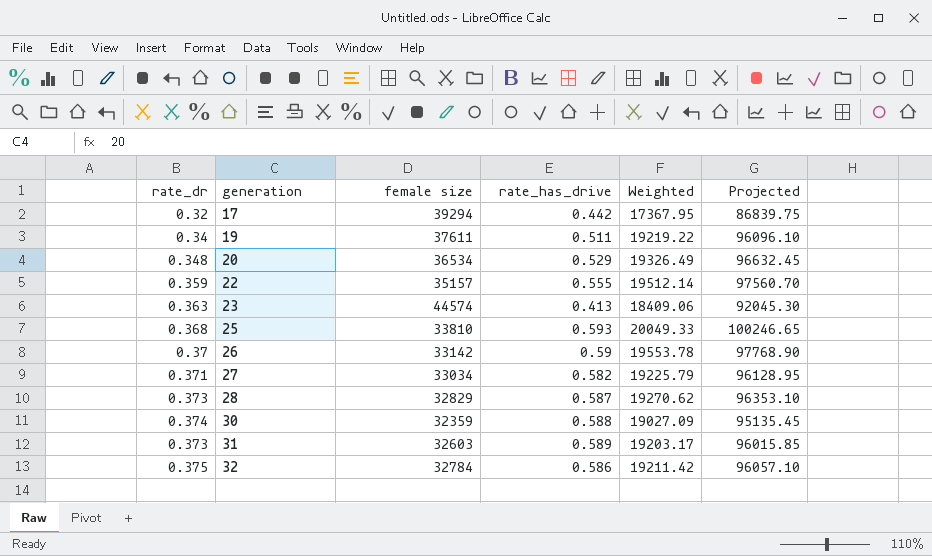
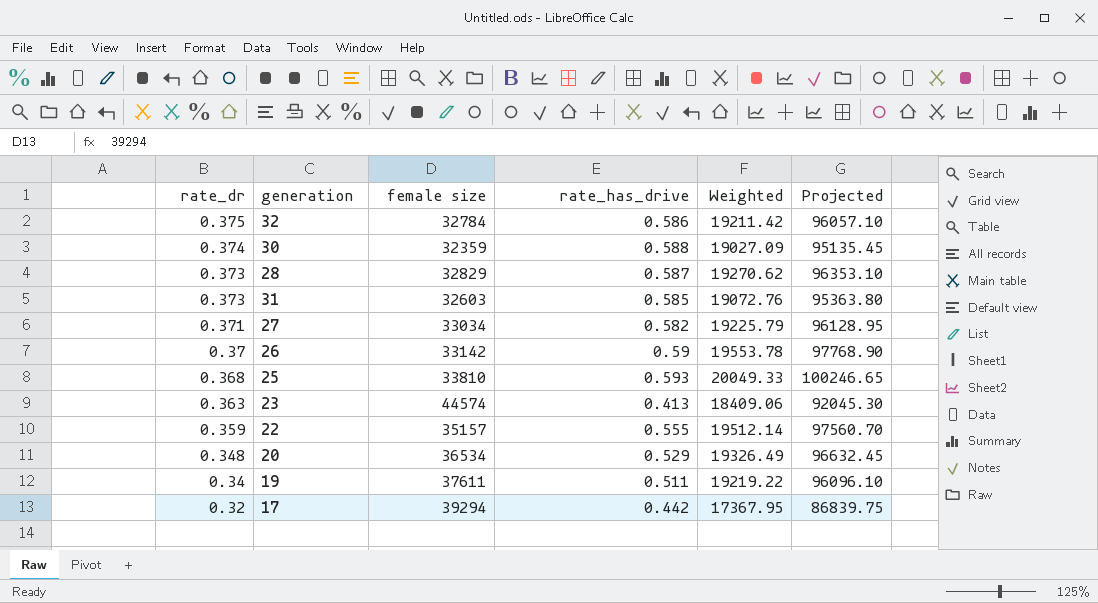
row order: generation ascending -> rate_dr descending
31 | rate_has_drive: 0.589 -> 0.585
31 | Weighted: 19203.17 -> 19072.76
31 | Projected: 96015.85 -> 95363.80

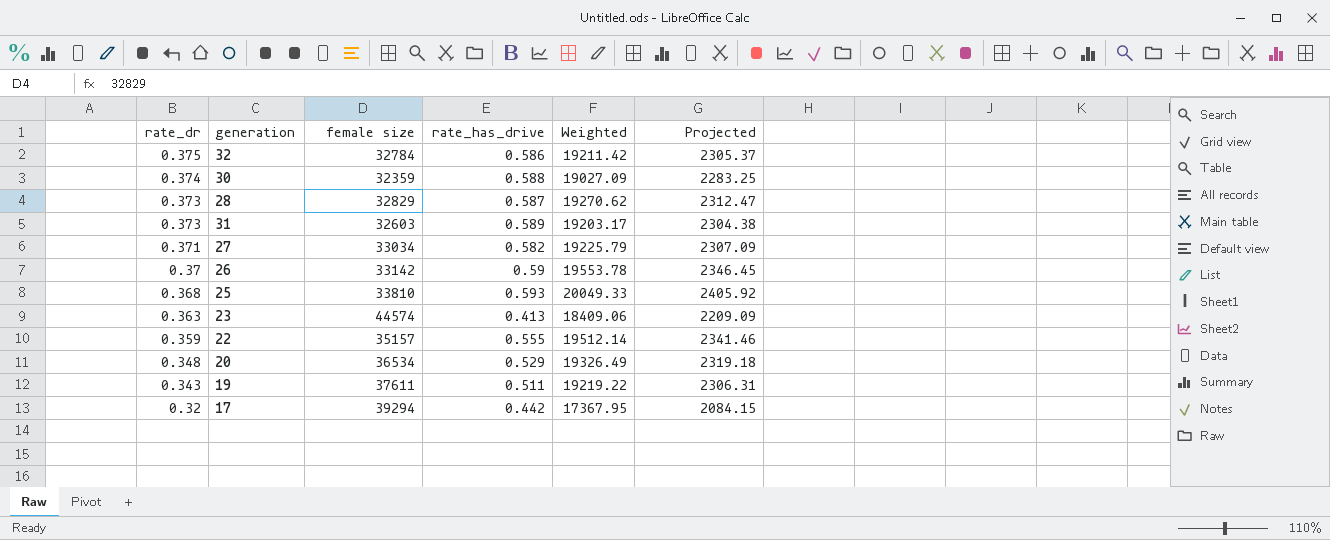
column Projected | formula: [Weighted] * 5 -> [Weighted] * 0.12
31 | rate_has_drive: 0.585 -> 0.589
31 | Weighted: 19072.76 -> 19203.17
19 | rate_dr: 0.34 -> 0.343

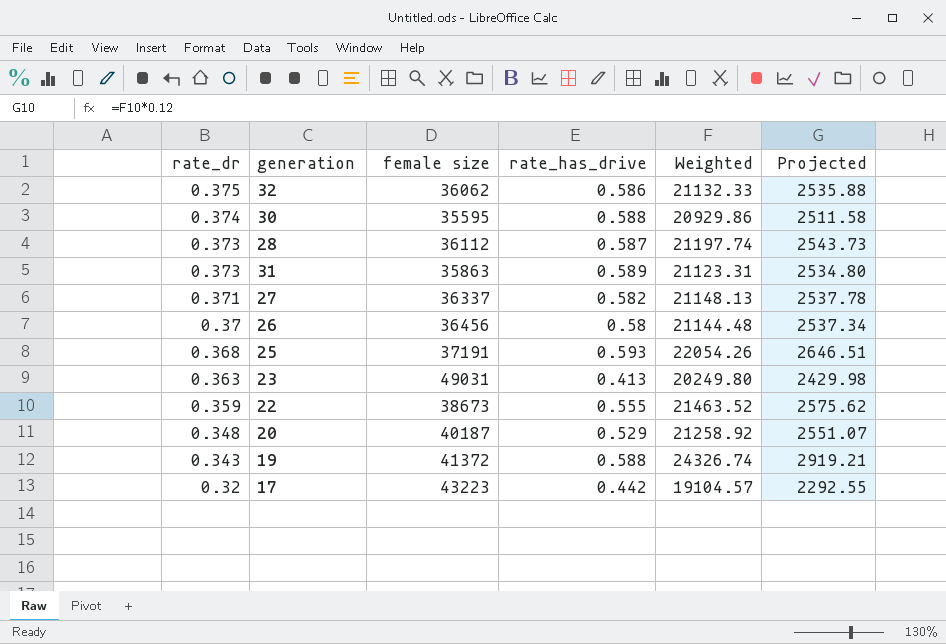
32 | female size: 32784 -> 36062
32 | Weighted: 19211.42 -> 21132.33
32 | Projected: 2305.37 -> 2535.88
30 | female size: 32359 -> 35595
30 | Weighted: 19027.09 -> 20929.86
30 | Projected: 2283.25 -> 2511.58
28 | female size: 32829 -> 36112
28 | Weighted: 19270.62 -> 21197.74
28 | Projected: 2312.47 -> 2543.73
31 | female size: 32603 -> 35863
31 | Weighted: 19203.17 -> 21123.31
31 | Projected: 2304.38 -> 2534.80
27 | female size: 33034 -> 36337
27 | Weighted: 19225.79 -> 21148.13
27 | Projected: 2307.09 -> 2537.78
26 | female size: 33142 -> 36456
26 | rate_has_drive: 0.59 -> 0.58
26 | Weighted: 19553.78 -> 21144.48
26 | Projected: 2346.45 -> 2537.34
25 | female size: 33810 -> 37191
25 | Weighted: 20049.33 -> 22054.26
25 | Projected: 2405.92 -> 2646.51
23 | female size: 44574 -> 49031
23 | Weighted: 18409.06 -> 20249.80
23 | Projected: 2209.09 -> 2429.98
22 | female size: 35157 -> 38673
22 | Weighted: 19512.14 -> 21463.52
22 | Projected: 2341.46 -> 2575.62
20 | female size: 36534 -> 40187
20 | Weighted: 19326.49 -> 21258.92
20 | Projected: 2319.18 -> 2551.07
19 | female size: 37611 -> 41372
19 | rate_has_drive: 0.511 -> 0.588
19 | Weighted: 19219.22 -> 24326.74
19 | Projected: 2306.31 -> 2919.21
17 | female size: 39294 -> 43223
17 | Weighted: 17367.95 -> 19104.57
17 | Projected: 2084.15 -> 2292.55

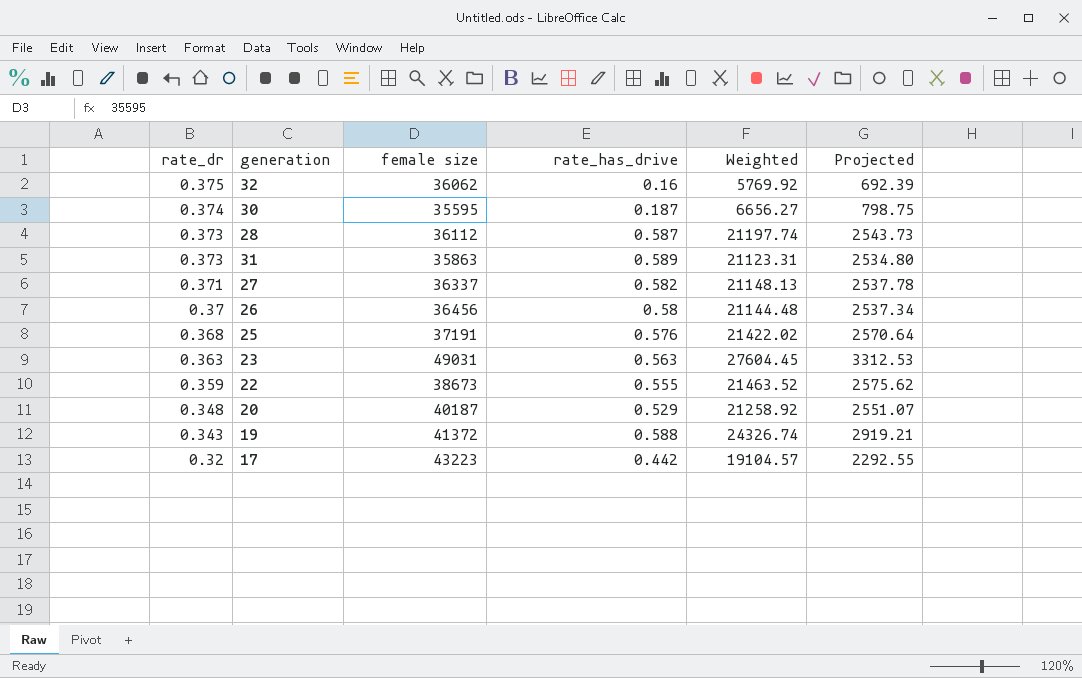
32 | rate_has_drive: 0.586 -> 0.16
32 | Weighted: 21132.33 -> 5769.92
32 | Projected: 2535.88 -> 692.39
30 | rate_has_drive: 0.588 -> 0.187
30 | Weighted: 20929.86 -> 6656.27
30 | Projected: 2511.58 -> 798.75
25 | rate_has_drive: 0.593 -> 0.576
25 | Weighted: 22054.26 -> 21422.02
25 | Projected: 2646.51 -> 2570.64
23 | rate_has_drive: 0.413 -> 0.563
23 | Weighted: 20249.80 -> 27604.45
23 | Projected: 2429.98 -> 3312.53

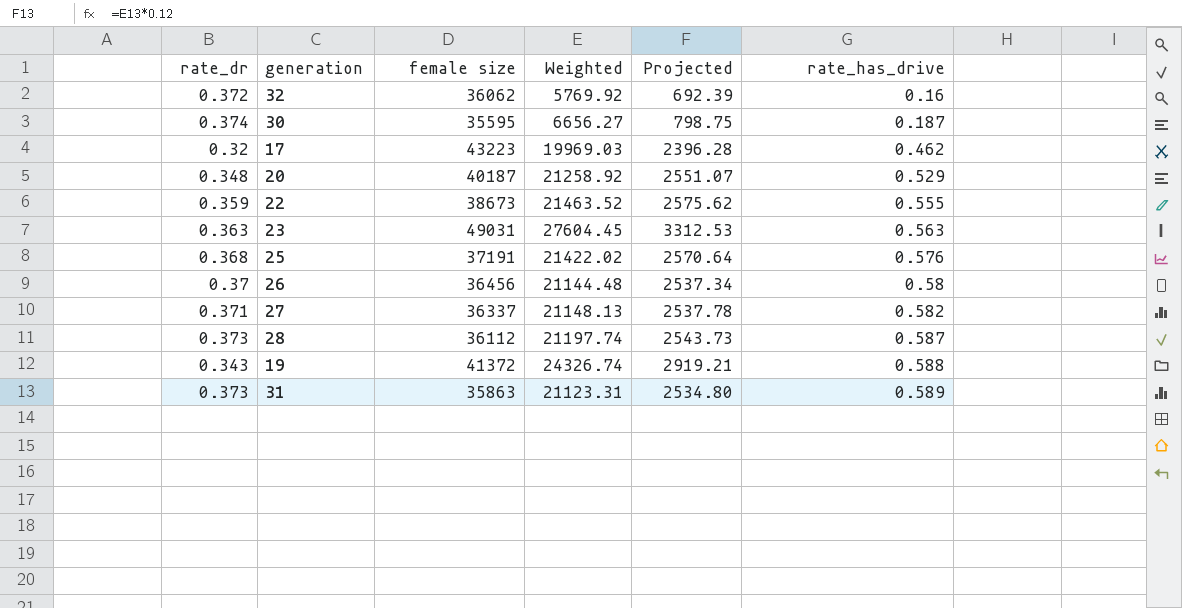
row order: rate_dr descending -> rate_has_drive ascending
column rate_has_drive | position: 4 -> 6
32 | rate_dr: 0.375 -> 0.372
17 | Weighted: 19104.57 -> 19969.03
17 | Projected: 2292.55 -> 2396.28
17 | rate_has_drive: 0.442 -> 0.462

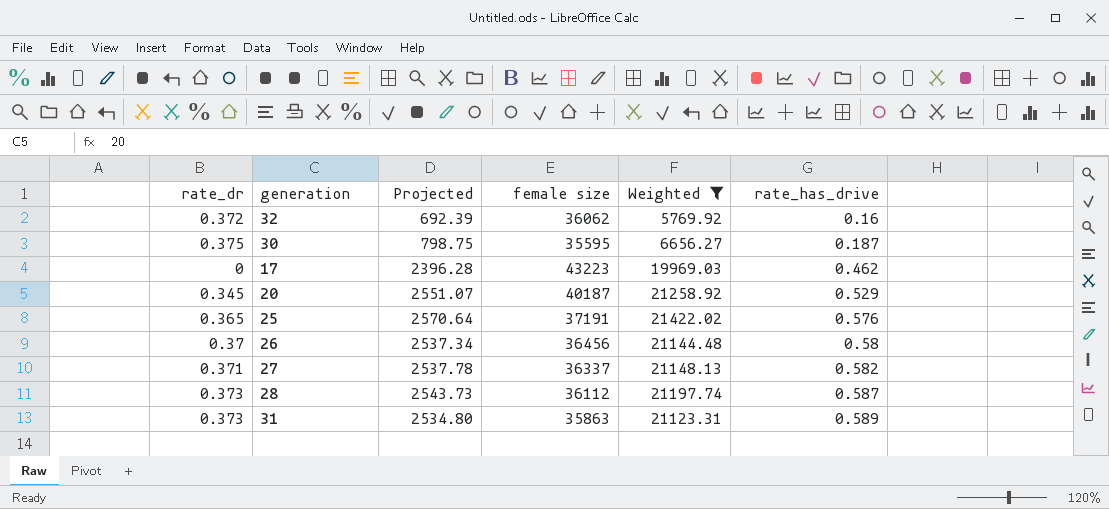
filter: none -> Weighted <= 21422.02
column Projected | position: 5 -> 3
30 | rate_dr: 0.374 -> 0.375
17 | rate_dr: 0.32 -> 0
20 | rate_dr: 0.348 -> 0.345
25 | rate_dr: 0.368 -> 0.365

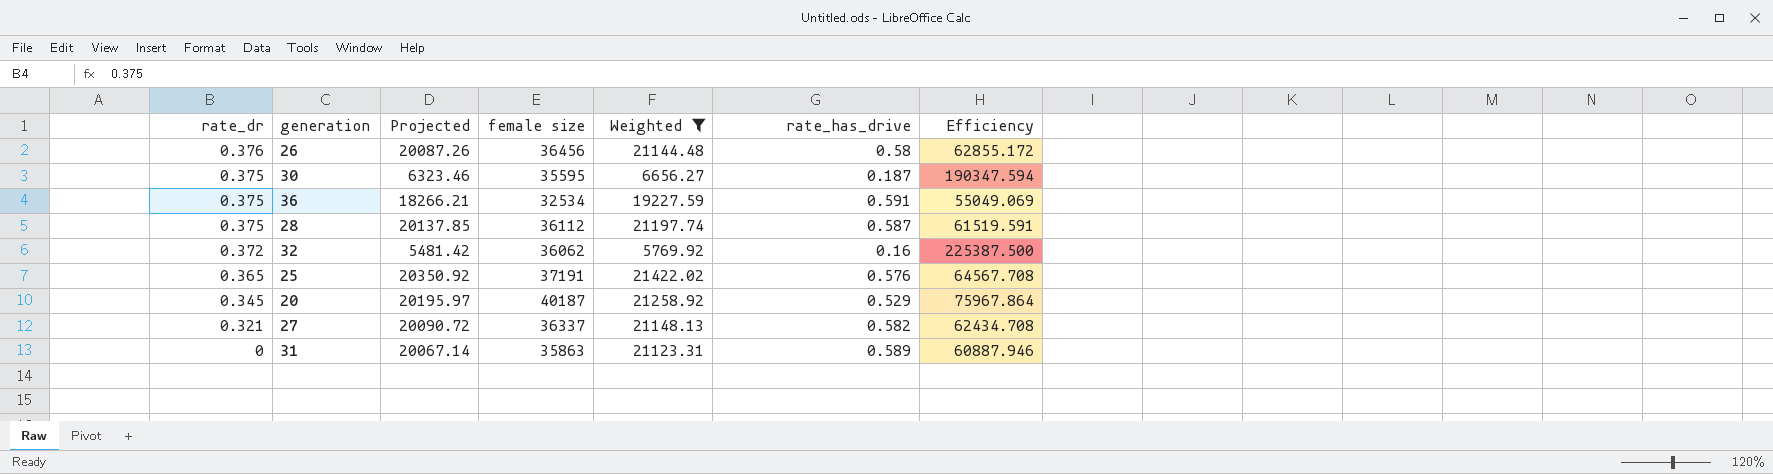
row order: rate_has_drive ascending -> rate_dr descending
column Projected | formula: [Weighted] * 0.12 -> [Weighted] * 0.95
column Efficiency | formula: none -> [female size] / [rate_has_drive]
row 17: 0 | 2396.28 | 43223 | 19969.03 | 0.462 -> none
26 | rate_dr: 0.37 -> 0.376
row 36: none -> 0.375 | 18266.21 | 32534 | 19227.59 | 0.591 | 55049.069
28 | rate_dr: 0.373 -> 0.375
27 | rate_dr: 0.371 -> 0.321
31 | rate_dr: 0.373 -> 0

